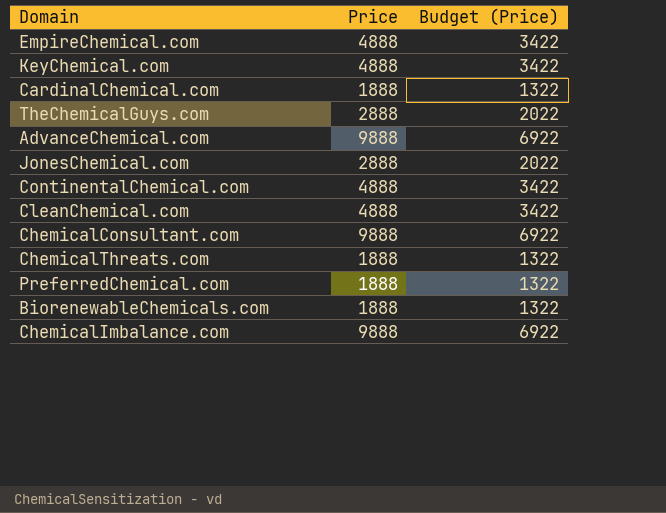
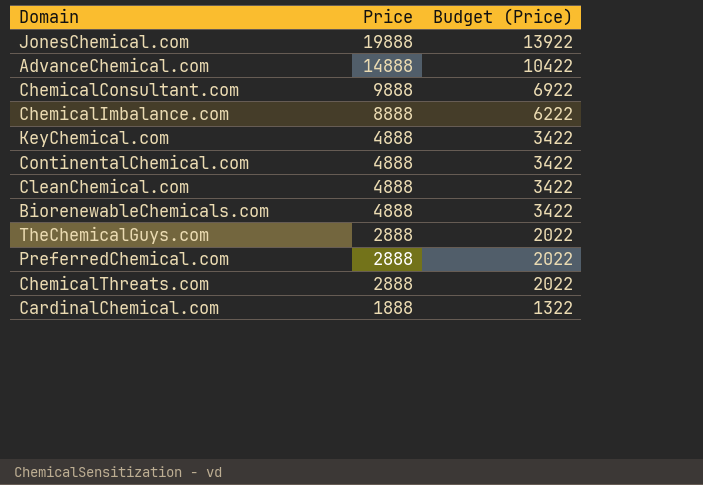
row order: none -> Price descending
row EmpireChemical.com: 4888 | 3422 -> none
JonesChemical.com | Price: 2888 -> 19888
JonesChemical.com | Budget (Price): 2022 -> 13922
AdvanceChemical.com | Price: 9888 -> 14888
AdvanceChemical.com | Budget (Price): 6922 -> 10422
ChemicalImbalance.com | Price: 9888 -> 8888
ChemicalImbalance.com | Budget (Price): 6922 -> 6222
BiorenewableChemicals.com | Price: 1888 -> 4888
BiorenewableChemicals.com | Budget (Price): 1322 -> 3422
PreferredChemical.com | Price: 1888 -> 2888
PreferredChemical.com | Budget (Price): 1322 -> 2022
ChemicalThreats.com | Price: 1888 -> 2888
ChemicalThreats.com | Budget (Price): 1322 -> 2022

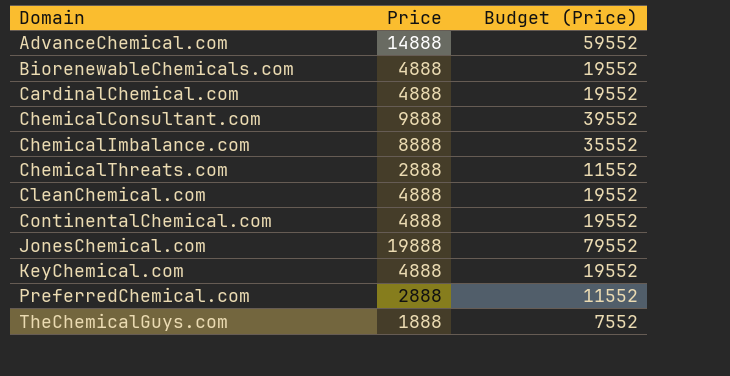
row order: Price descending -> Domain ascending
column Budget (Price) | formula: [Price] * 0.7 -> [Price] * 4
CardinalChemical.com | Price: 1888 -> 4888
TheChemicalGuys.com | Price: 2888 -> 1888

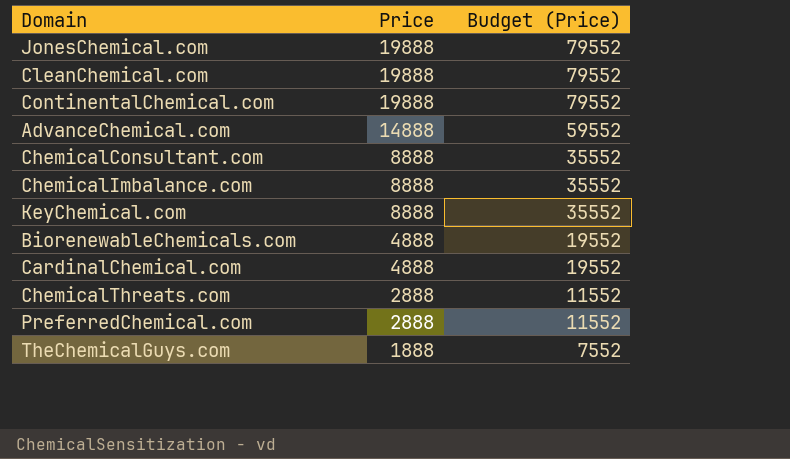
row order: Domain ascending -> Price descending
CleanChemical.com | Price: 4888 -> 19888
CleanChemical.com | Budget (Price): 19552 -> 79552
ContinentalChemical.com | Price: 4888 -> 19888
ContinentalChemical.com | Budget (Price): 19552 -> 79552
ChemicalConsultant.com | Price: 9888 -> 8888
ChemicalConsultant.com | Budget (Price): 39552 -> 35552
KeyChemical.com | Price: 4888 -> 8888
KeyChemical.com | Budget (Price): 19552 -> 35552

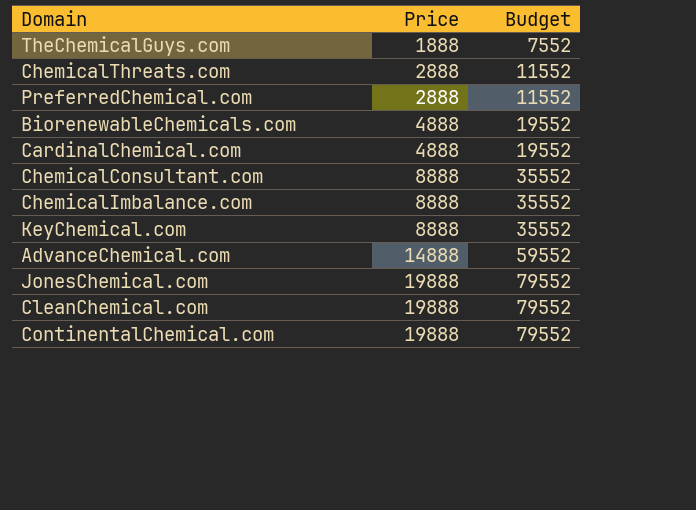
row order: Price descending -> Price ascending
column name: Budget (Price) -> Budget

